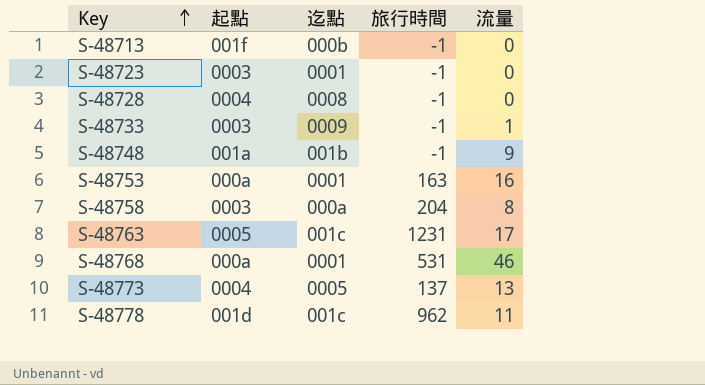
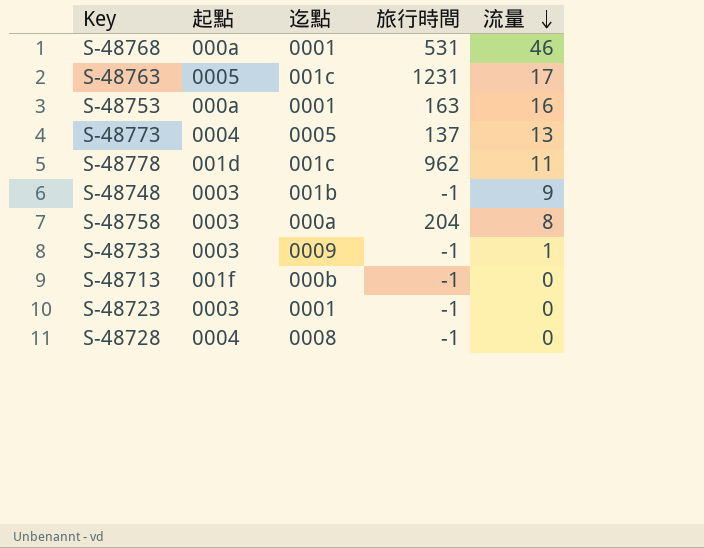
row order: Key ascending -> 流量 descending
S-48748 | 起點: 001a -> 0003

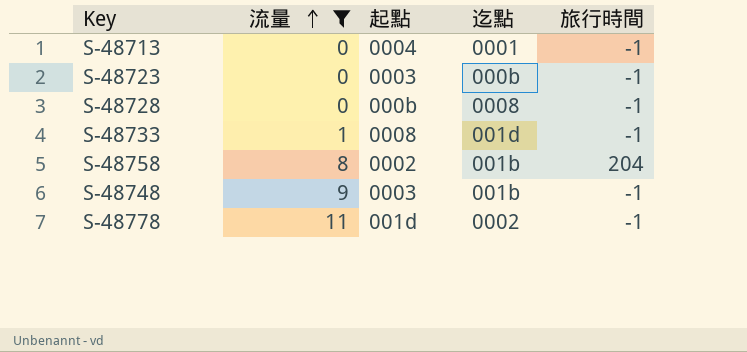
filter: none -> 流量 <= 11
row order: 流量 descending -> 流量 ascending
column 流量 | position: 5 -> 2
S-48713 | 起點: 001f -> 0004
S-48713 | 迄點: 000b -> 0001
S-48723 | 迄點: 0001 -> 000b
S-48728 | 起點: 0004 -> 000b
S-48733 | 起點: 0003 -> 0008
S-48733 | 迄點: 0009 -> 001d
S-48758 | 起點: 0003 -> 0002
S-48758 | 迄點: 000a -> 001b
S-48778 | 迄點: 001c -> 0002
S-48778 | 旅行時間: 962 -> -1

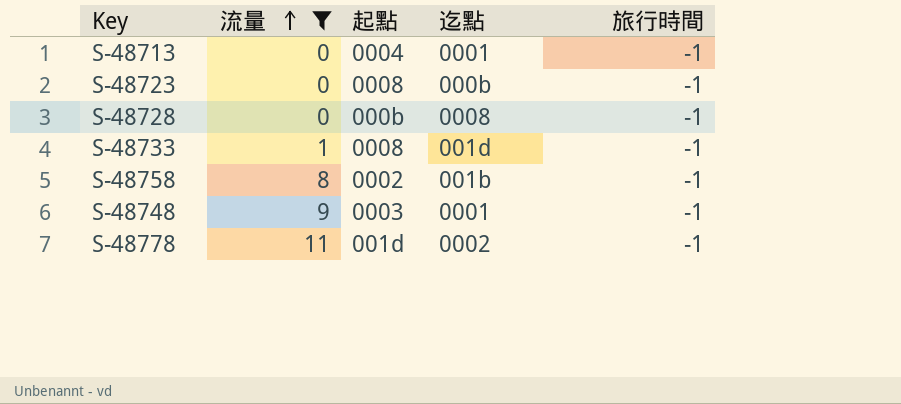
S-48723 | 起點: 0003 -> 0008
S-48758 | 旅行時間: 204 -> -1
S-48748 | 迄點: 001b -> 0001

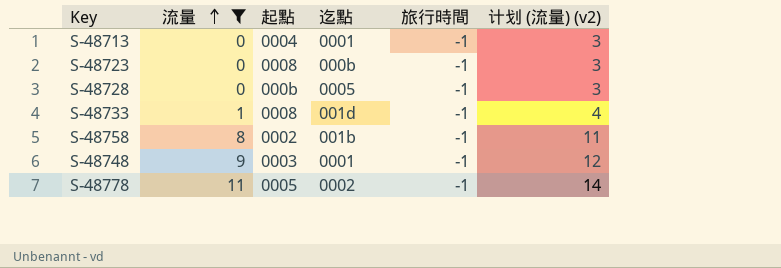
column 计划 (流量) (v2) | formula: none -> [流量] + 3
S-48728 | 迄點: 0008 -> 0005
S-48778 | 起點: 001d -> 0005

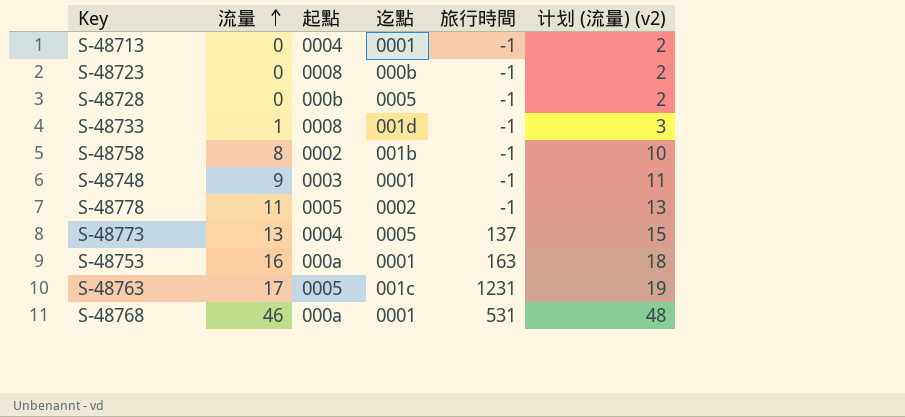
filter: 流量 <= 11 -> none
column 计划 (流量) (v2) | formula: [流量] + 3 -> [流量] + 2

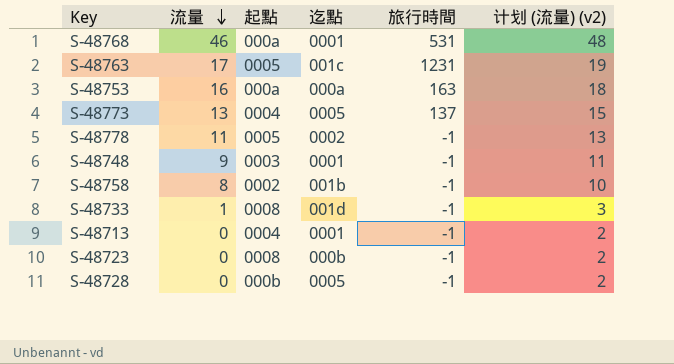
row order: 流量 ascending -> 流量 descending
S-48753 | 迄點: 0001 -> 000a

